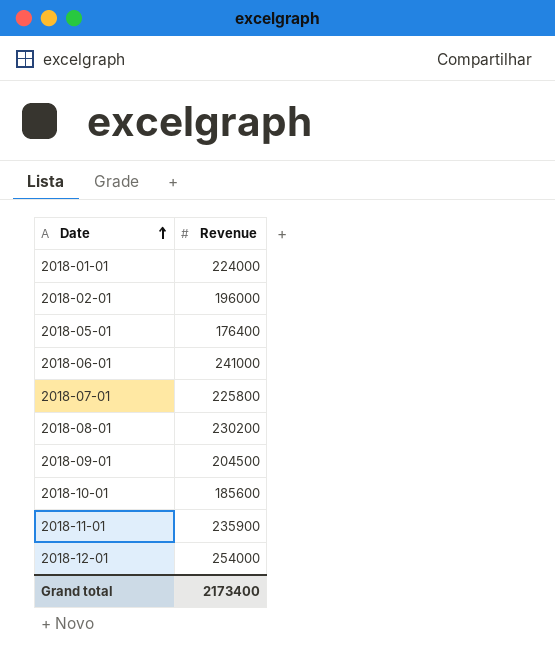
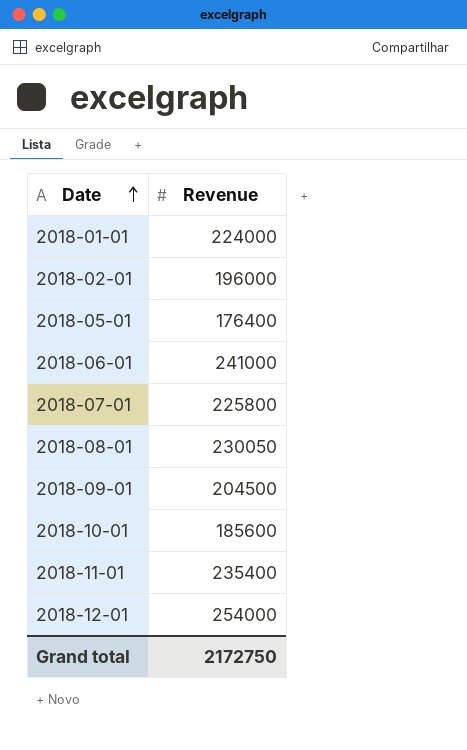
2018-08-01 | Revenue: 230200 -> 230050
2018-11-01 | Revenue: 235900 -> 235400
Grand total | Revenue: 2173400 -> 2172750

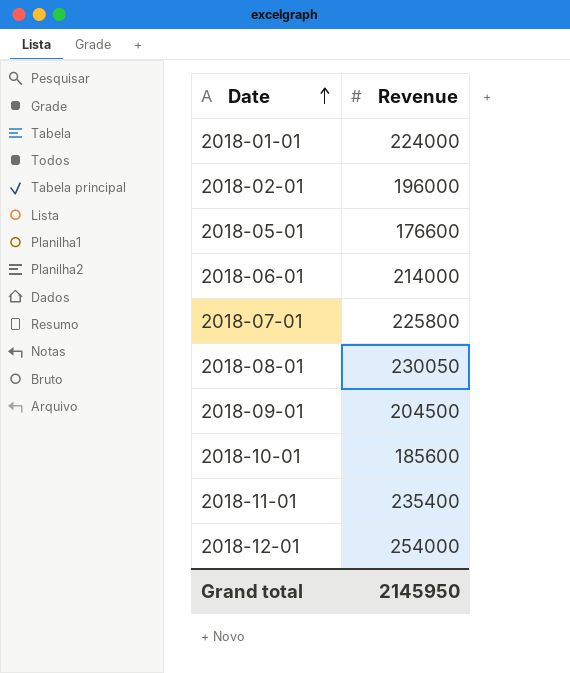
2018-05-01 | Revenue: 176400 -> 176600
2018-06-01 | Revenue: 241000 -> 214000
Grand total | Revenue: 2172750 -> 2145950

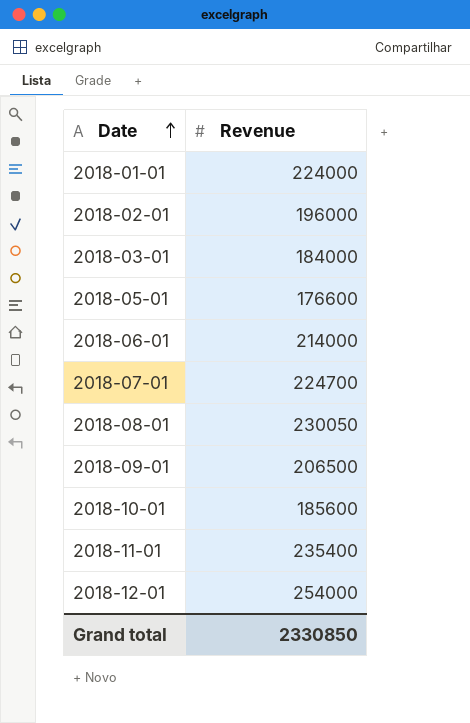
row 2018-03-01: none -> 184000
2018-07-01 | Revenue: 225800 -> 224700
2018-09-01 | Revenue: 204500 -> 206500
Grand total | Revenue: 2145950 -> 2330850

